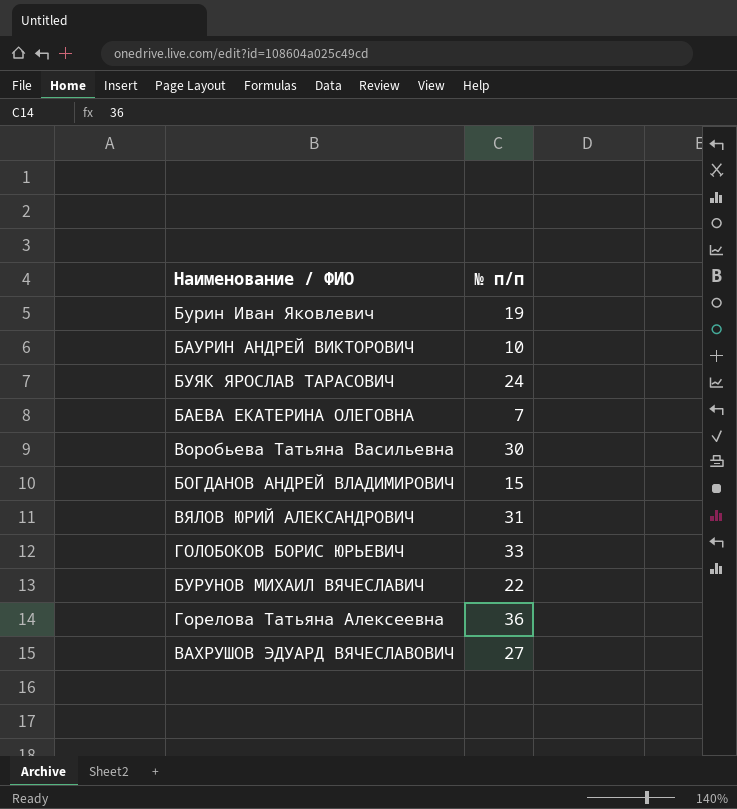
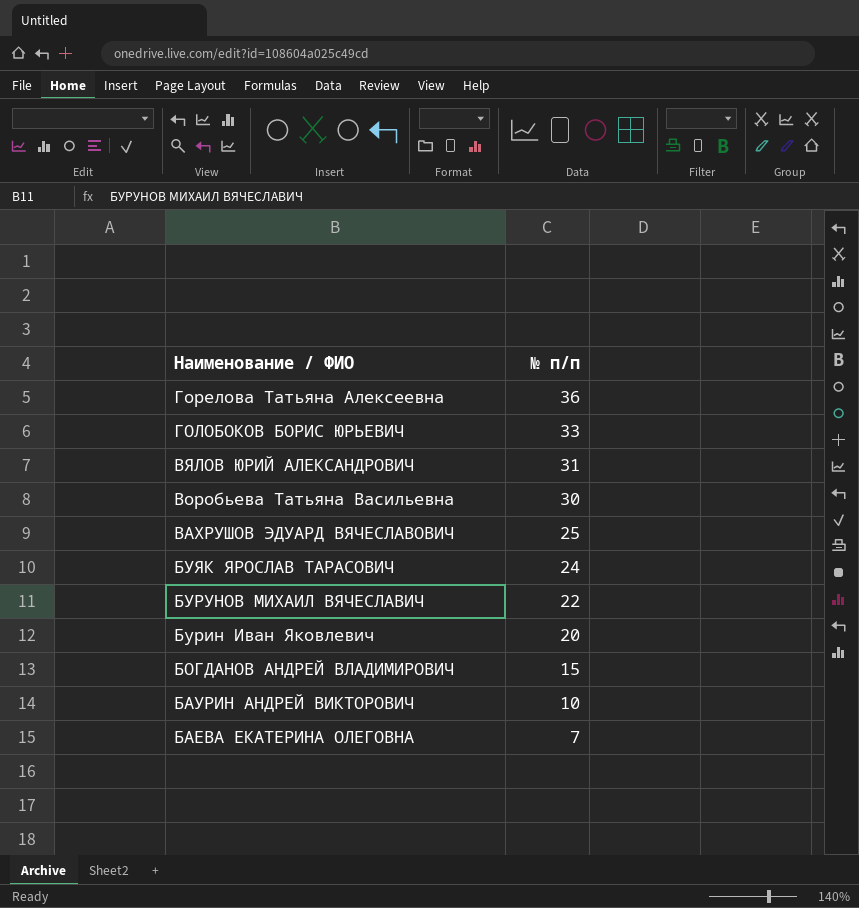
row order: none -> Наименование / ФИО descending
ВАХРУШОВ ЭДУАРД ВЯЧЕСЛАВОВИЧ | № п/п: 27 -> 25
Бурин Иван Яковлевич | № п/п: 19 -> 20

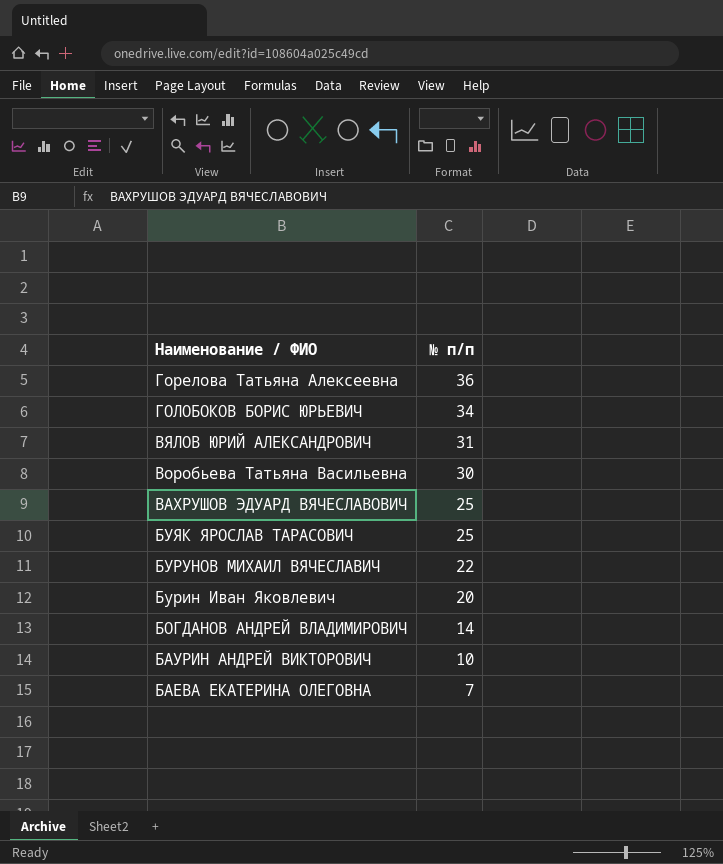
ГОЛОБОКОВ БОРИС ЮРЬЕВИЧ | № п/п: 33 -> 34
БУЯК ЯРОСЛАВ ТАРАСОВИЧ | № п/п: 24 -> 25
БОГДАНОВ АНДРЕЙ ВЛАДИМИРОВИЧ | № п/п: 15 -> 14

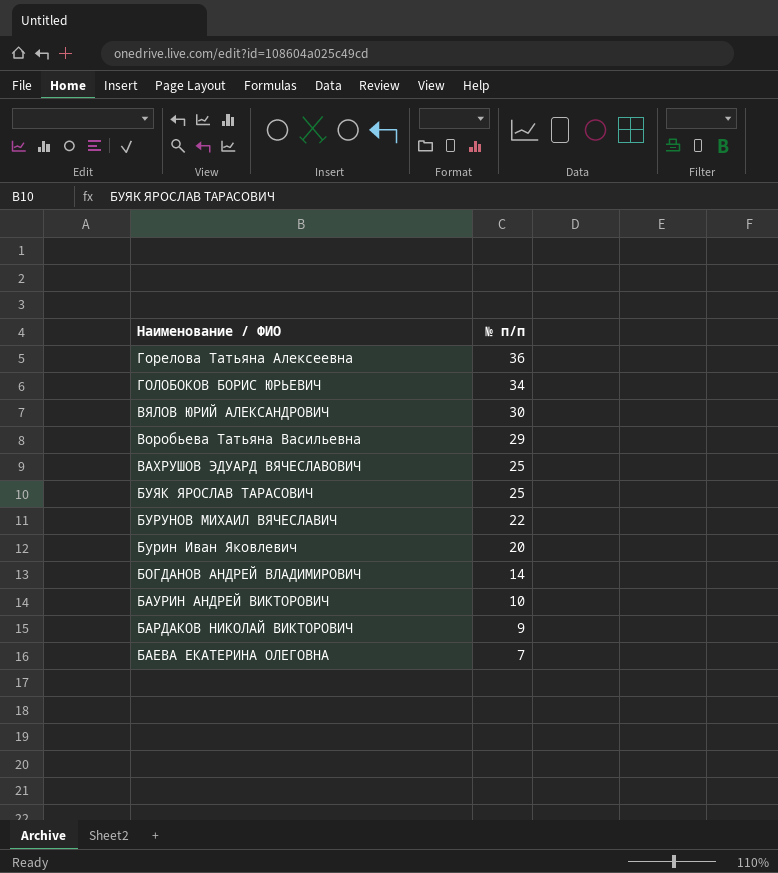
ВЯЛОВ ЮРИЙ АЛЕКСАНДРОВИЧ | № п/п: 31 -> 30
Воробьева Татьяна Васильевна | № п/п: 30 -> 29
row БАРДАКОВ НИКОЛАЙ ВИКТОРОВИЧ: none -> 9

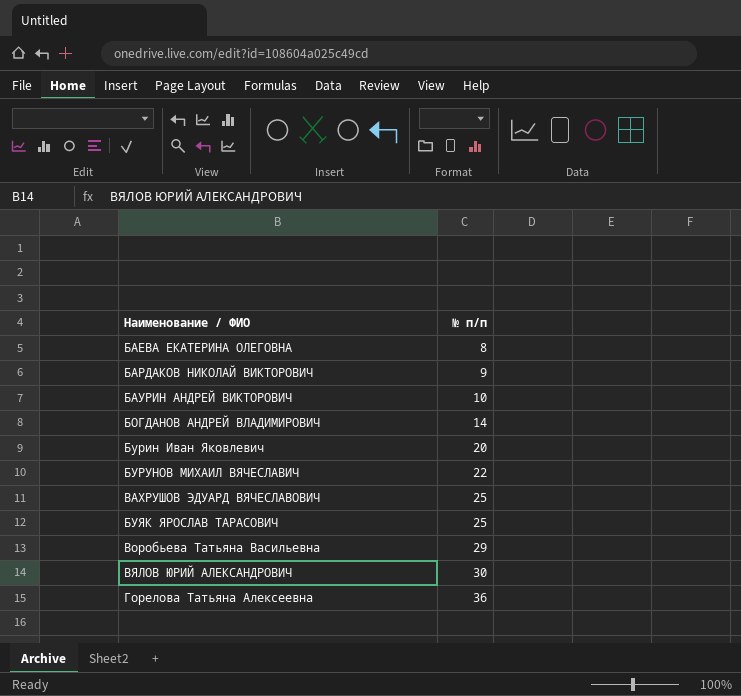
row order: Наименование / ФИО descending -> № п/п ascending
row ГОЛОБОКОВ БОРИС ЮРЬЕВИЧ: 34 -> none
БАЕВА ЕКАТЕРИНА ОЛЕГОВНА | № п/п: 7 -> 8

